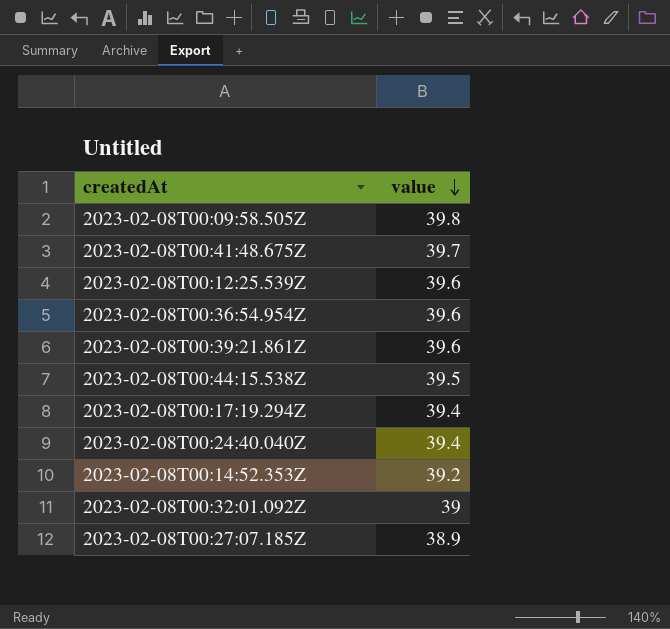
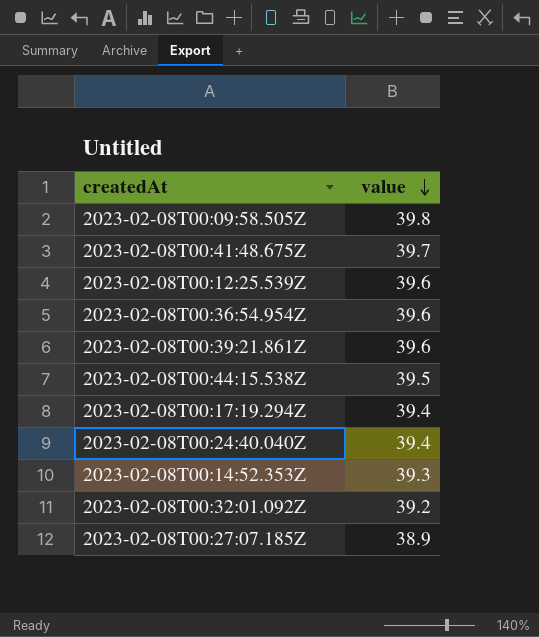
2023-02-08T00:14:52.353Z | value: 39.2 -> 39.3
2023-02-08T00:32:01.092Z | value: 39 -> 39.2

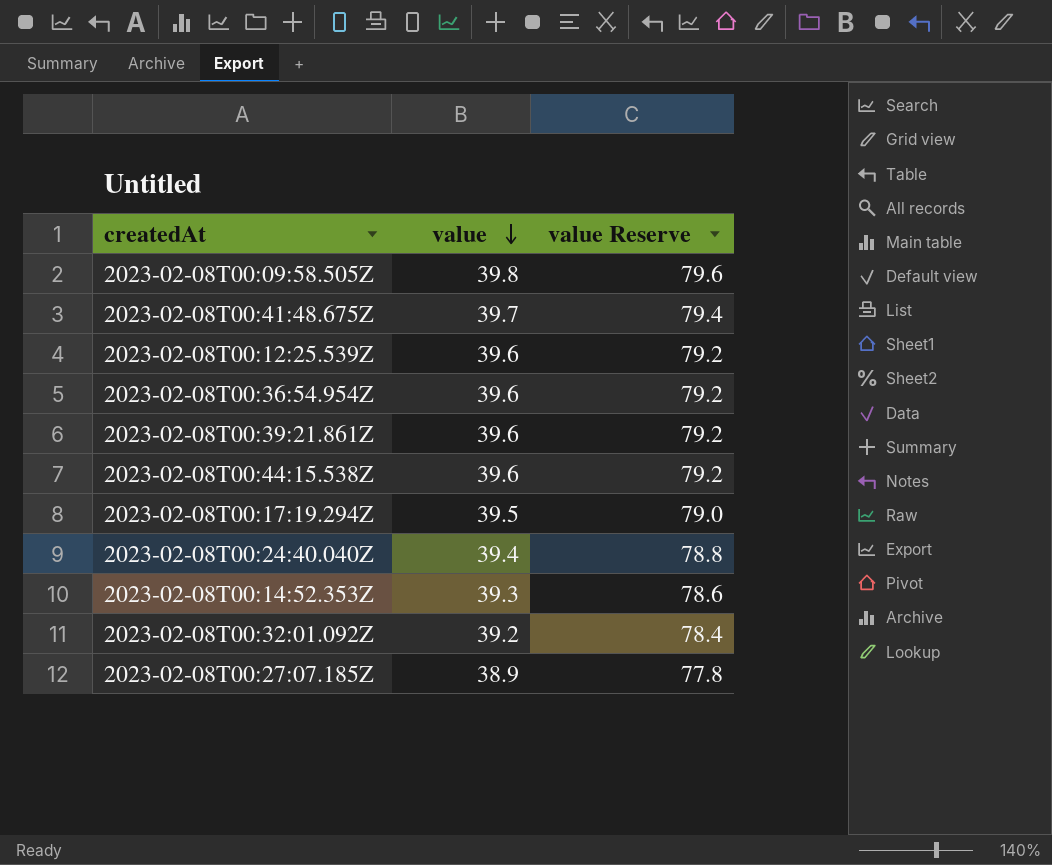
column value Reserve | formula: none -> [value] * 2
2023-02-08T00:44:15.538Z | value: 39.5 -> 39.6
2023-02-08T00:17:19.294Z | value: 39.4 -> 39.5

